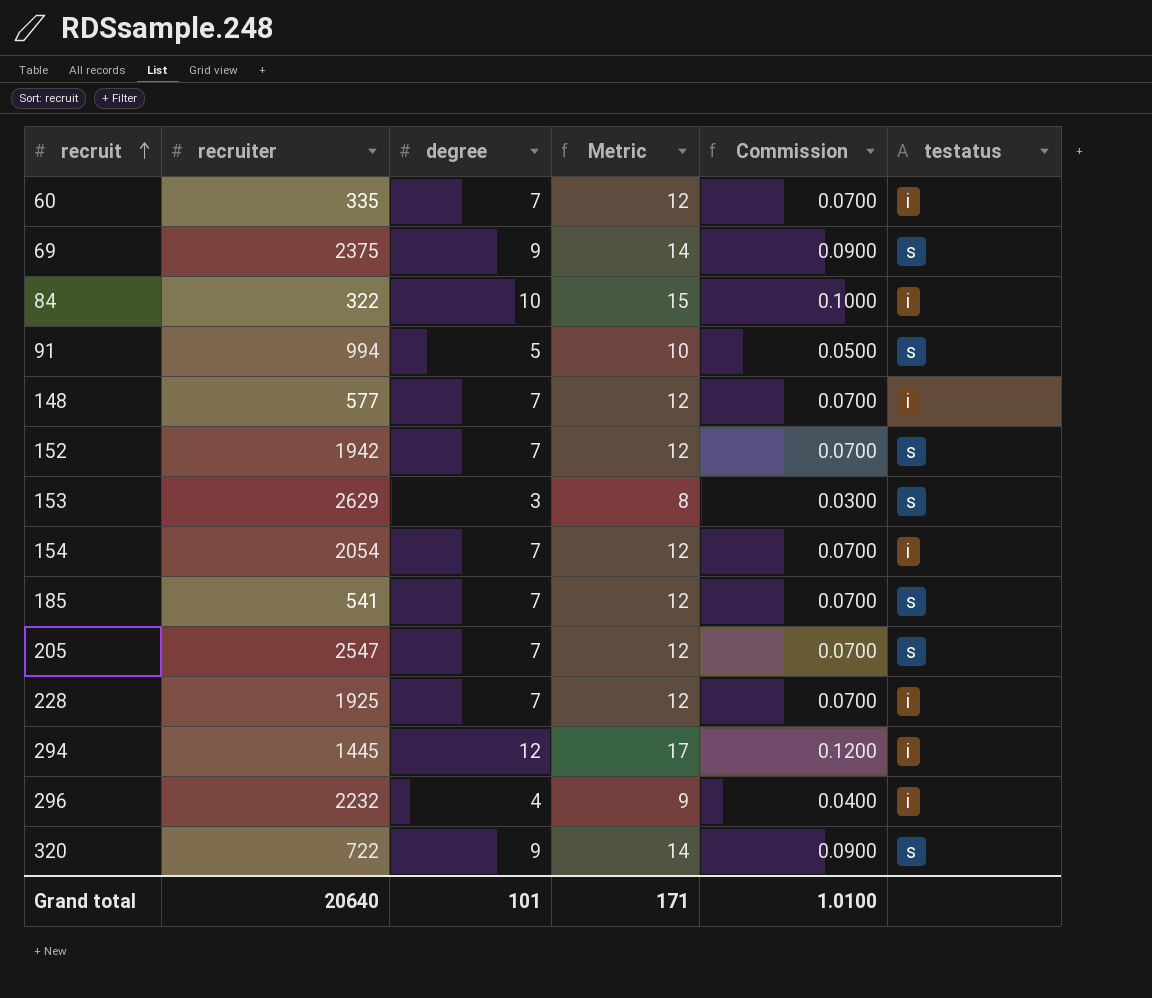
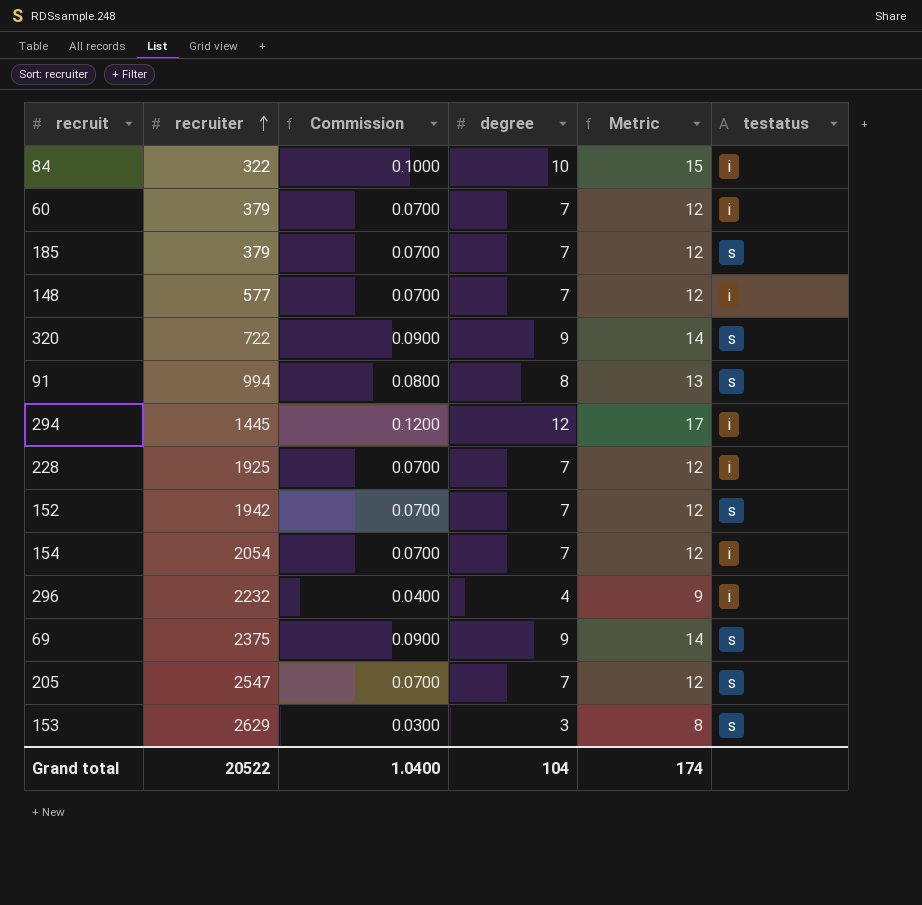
row order: recruit ascending -> recruiter ascending
column Commission | position: 5 -> 3
60 | recruiter: 335 -> 379
185 | recruiter: 541 -> 379
91 | Commission: 0.0500 -> 0.0800
91 | degree: 5 -> 8
91 | Metric: 10 -> 13
Grand total | recruiter: 20640 -> 20522
Grand total | Commission: 1.0100 -> 1.0400
Grand total | degree: 101 -> 104
Grand total | Metric: 171 -> 174

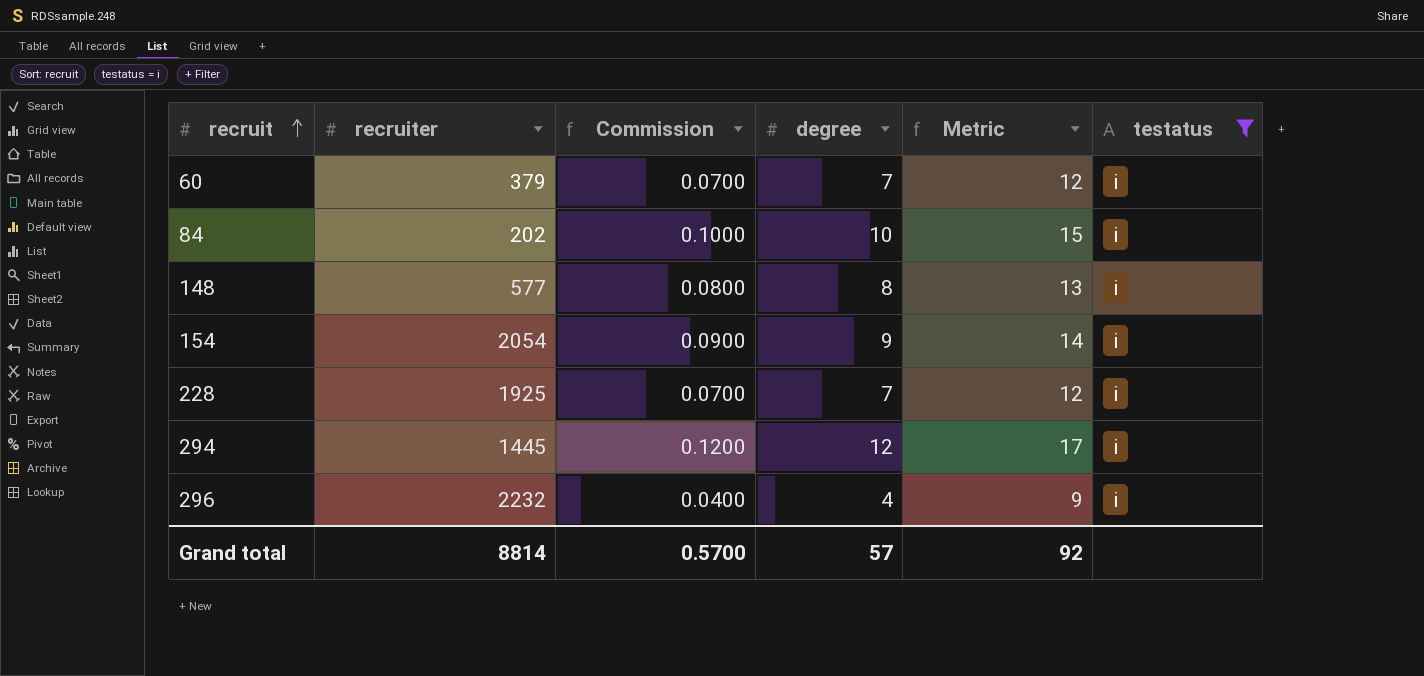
filter: none -> testatus = i
row order: recruiter ascending -> recruit ascending
84 | recruiter: 322 -> 202
148 | Commission: 0.0700 -> 0.0800
148 | degree: 7 -> 8
148 | Metric: 12 -> 13
154 | Commission: 0.0700 -> 0.0900
154 | degree: 7 -> 9
154 | Metric: 12 -> 14
Grand total | recruiter: 20522 -> 8814
Grand total | Commission: 1.0400 -> 0.5700
Grand total | degree: 104 -> 57
Grand total | Metric: 174 -> 92

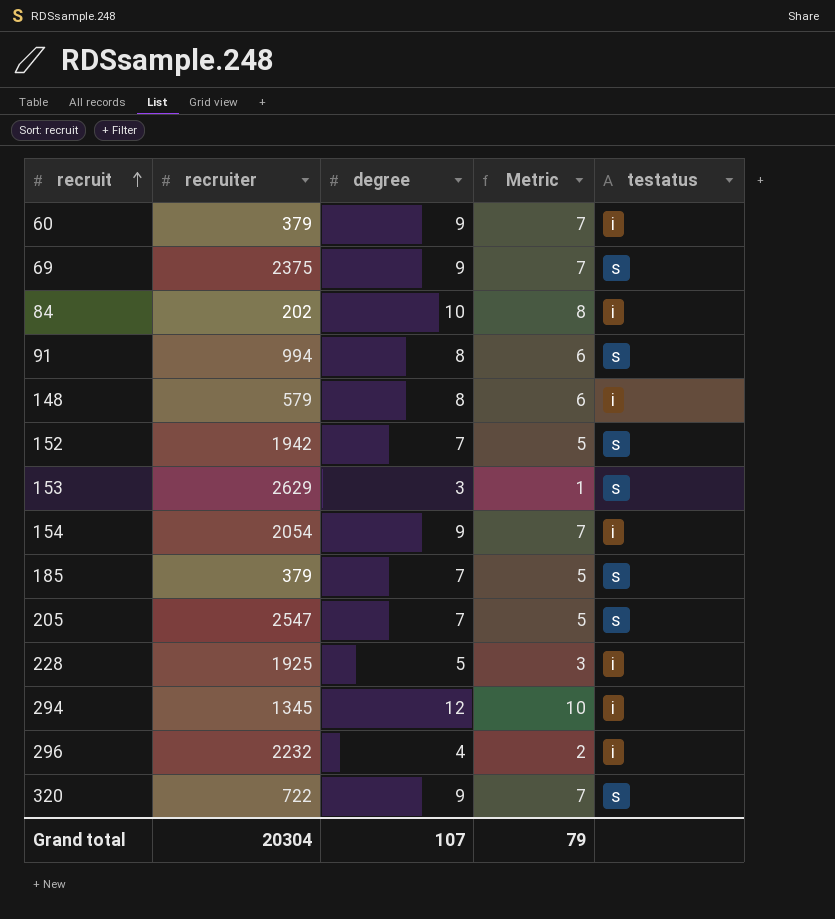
filter: testatus = i -> none
column Commission | formula: [degree] * 0.01 -> none
column Metric | formula: [degree] + 5 -> [degree] - 2
60 | degree: 7 -> 9
148 | recruiter: 577 -> 579
228 | degree: 7 -> 5
294 | recruiter: 1445 -> 1345
Grand total | recruiter: 8814 -> 20304
Grand total | degree: 57 -> 107
Grand total | Metric: 92 -> 79

